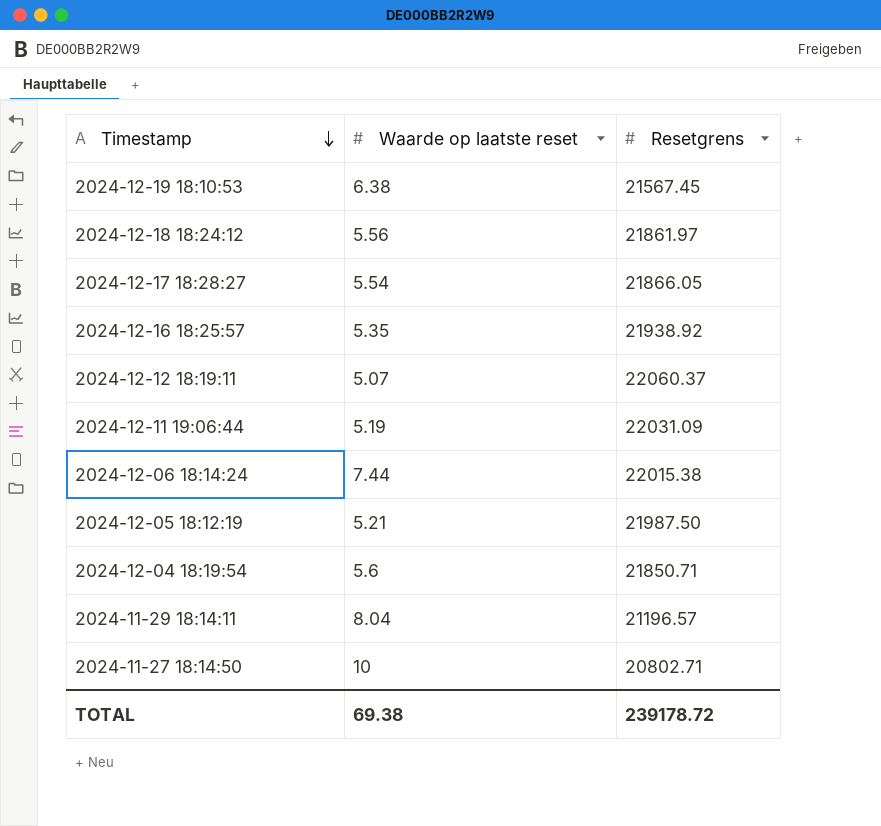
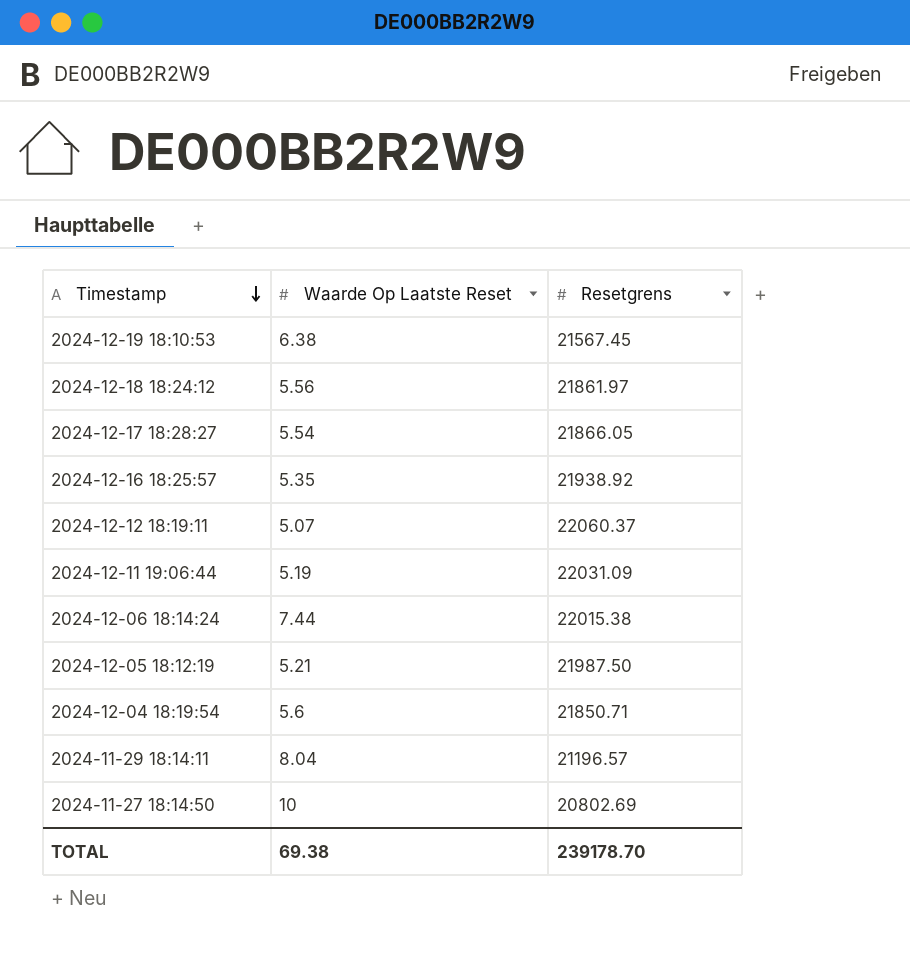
column name: Waarde op laatste reset -> Waarde Op Laatste Reset
2024-11-27 18:14:50 | Resetgrens: 20802.71 -> 20802.69
TOTAL | Resetgrens: 239178.72 -> 239178.70

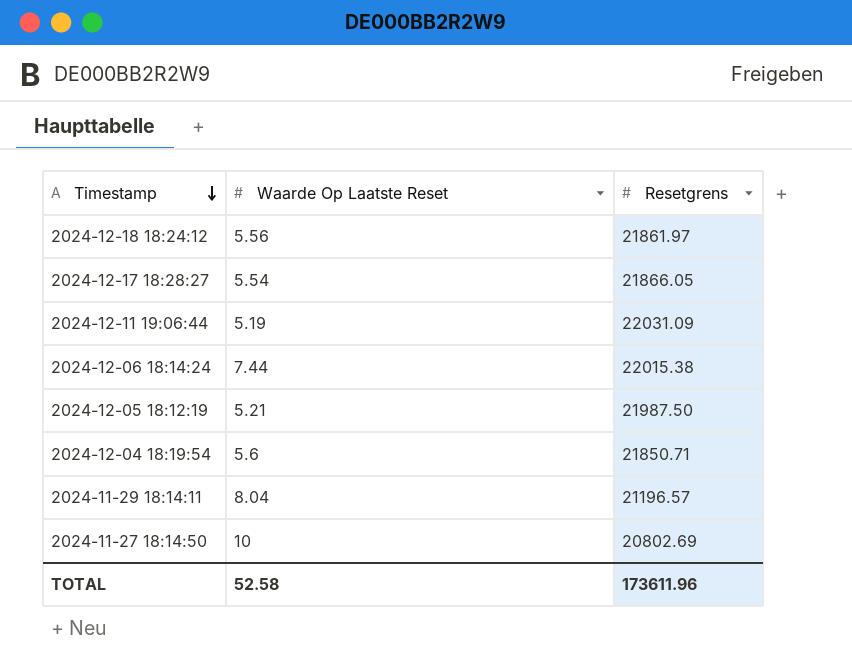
row 2024-12-19 18:10:53: 6.38 | 21567.45 -> none
row 2024-12-16 18:25:57: 5.35 | 21938.92 -> none
row 2024-12-12 18:19:11: 5.07 | 22060.37 -> none
TOTAL | Waarde Op Laatste Reset: 69.38 -> 52.58
TOTAL | Resetgrens: 239178.70 -> 173611.96

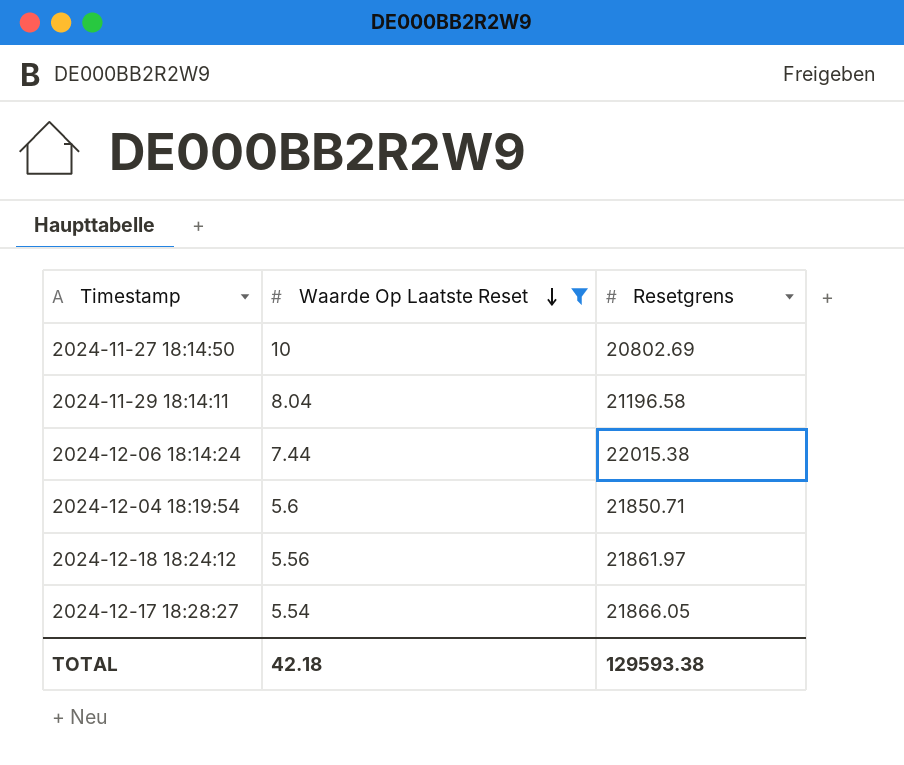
filter: none -> Waarde Op Laatste Reset >= 5.54
row order: Timestamp descending -> Waarde Op Laatste Reset descending
2024-11-29 18:14:11 | Resetgrens: 21196.57 -> 21196.58
TOTAL | Waarde Op Laatste Reset: 52.58 -> 42.18
TOTAL | Resetgrens: 173611.96 -> 129593.38

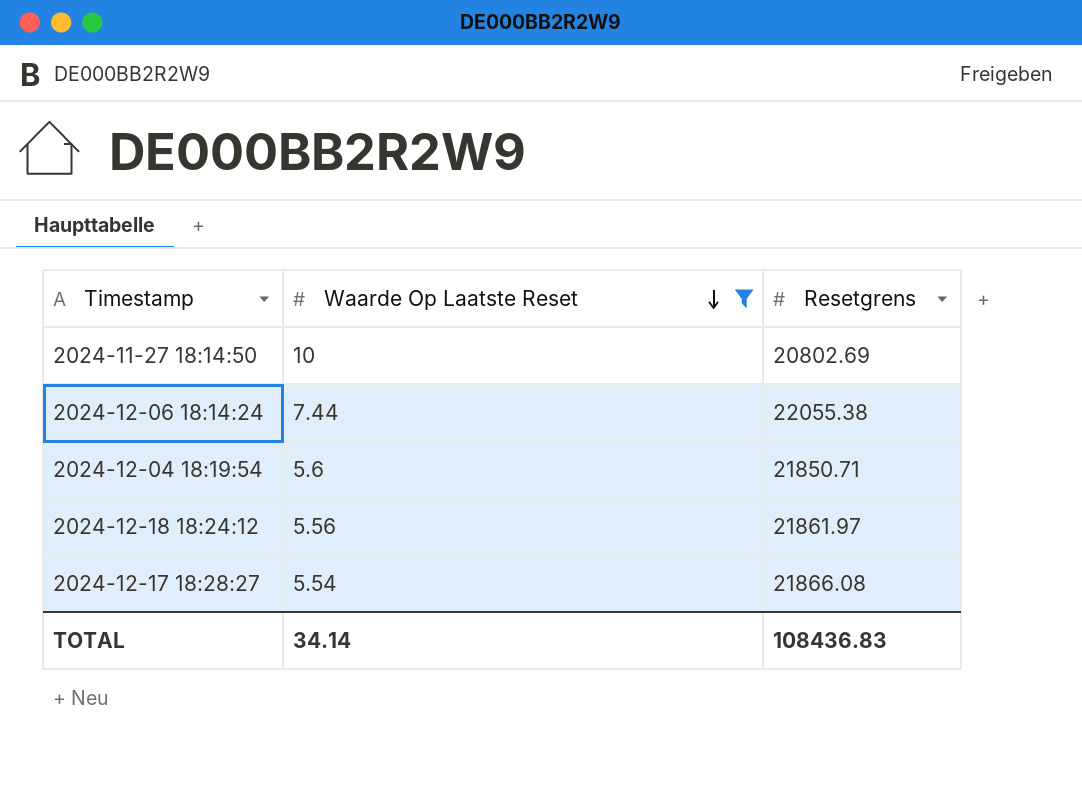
row 2024-11-29 18:14:11: 8.04 | 21196.58 -> none
2024-12-06 18:14:24 | Resetgrens: 22015.38 -> 22055.38
2024-12-17 18:28:27 | Resetgrens: 21866.05 -> 21866.08
TOTAL | Waarde Op Laatste Reset: 42.18 -> 34.14
TOTAL | Resetgrens: 129593.38 -> 108436.83

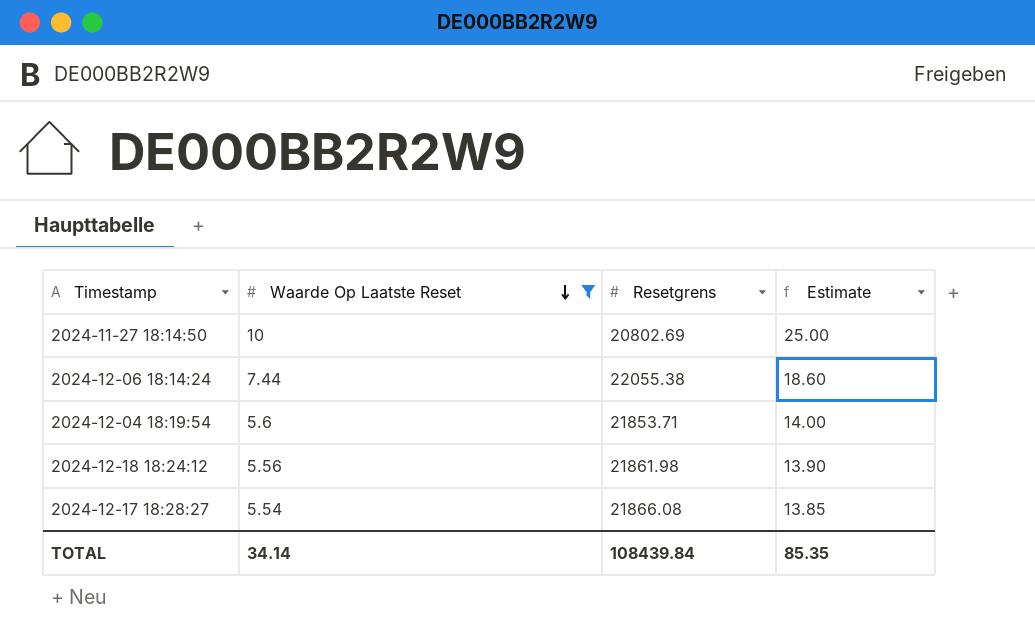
column Estimate | formula: none -> [Waarde Op Laatste Reset] * 2.5
2024-12-04 18:19:54 | Resetgrens: 21850.71 -> 21853.71
2024-12-18 18:24:12 | Resetgrens: 21861.97 -> 21861.98
TOTAL | Resetgrens: 108436.83 -> 108439.84

